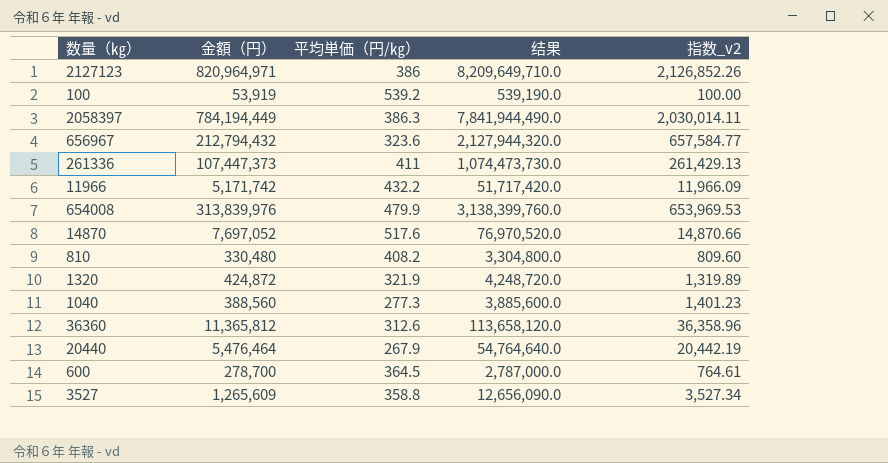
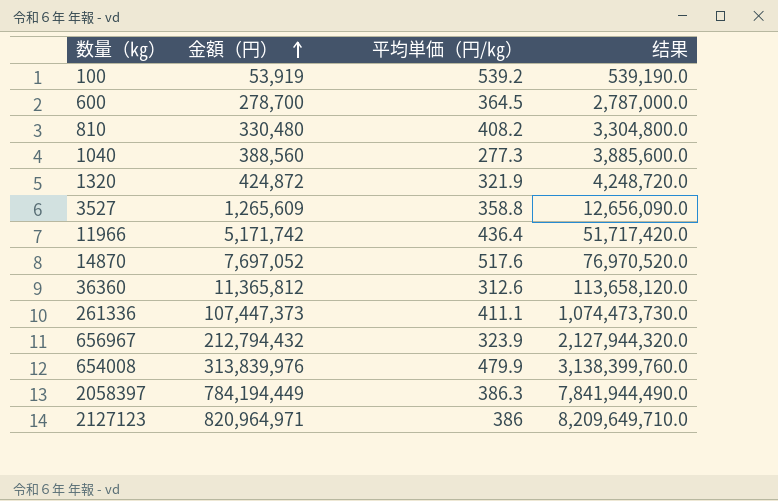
row order: none -> 金額（円） ascending
column 指数_v2 | formula: [金額（円）] / [平均単価（円/㎏）] -> none
row 20440: 5,476,464 | 267.9 | 54,764,640.0 | 20,442.19 -> none
11966 | 平均単価（円/㎏）: 432.2 -> 436.4
261336 | 平均単価（円/㎏）: 411 -> 411.1
656967 | 平均単価（円/㎏）: 323.6 -> 323.9

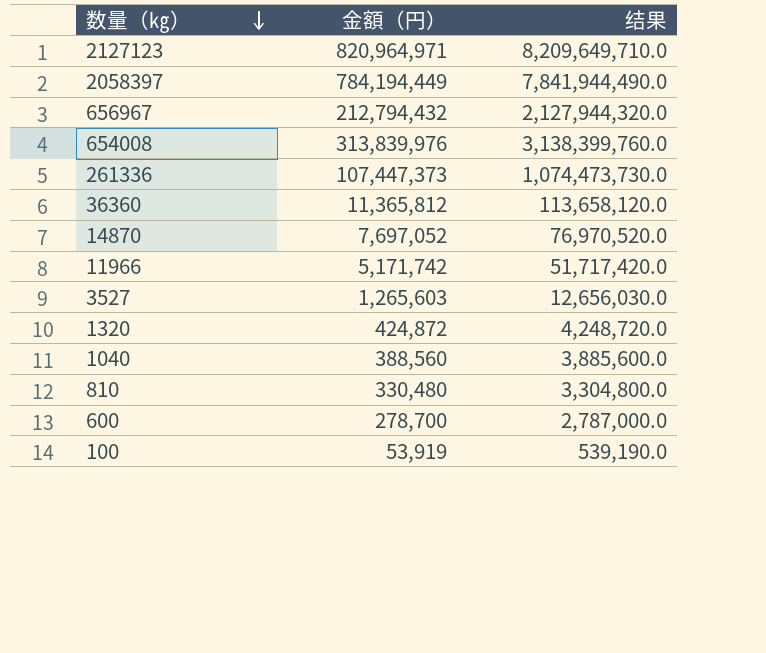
row order: 金額（円） ascending -> 数量（㎏） descending
column 平均単価（円/㎏） | position: 3 -> none
3527 | 金額（円）: 1,265,609 -> 1,265,603
3527 | 结果: 12,656,090.0 -> 12,656,030.0

